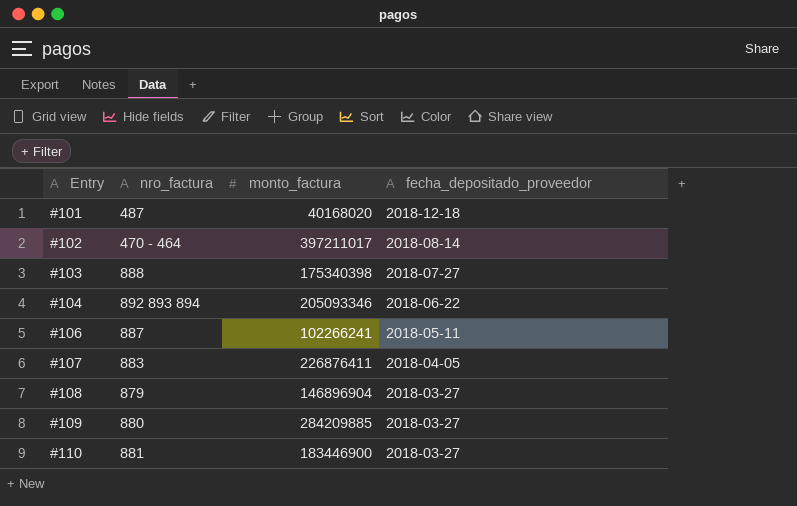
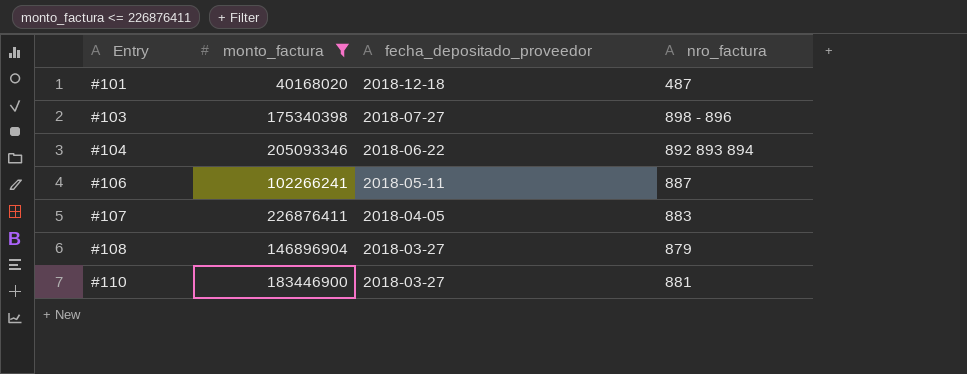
filter: none -> monto_factura <= 226876411
column nro_factura | position: 2 -> 4
#103 | nro_factura: 888 -> 898 - 896

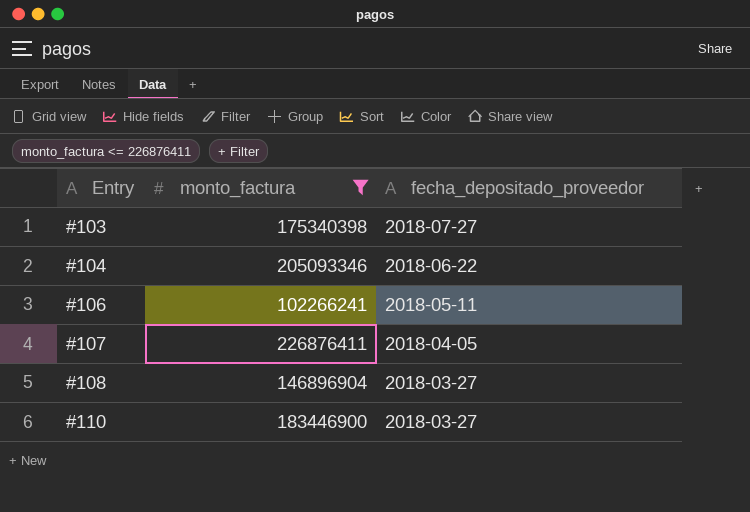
column nro_factura | position: 4 -> none
row #101: 40168020 | 2018-12-18 | 487 -> none

